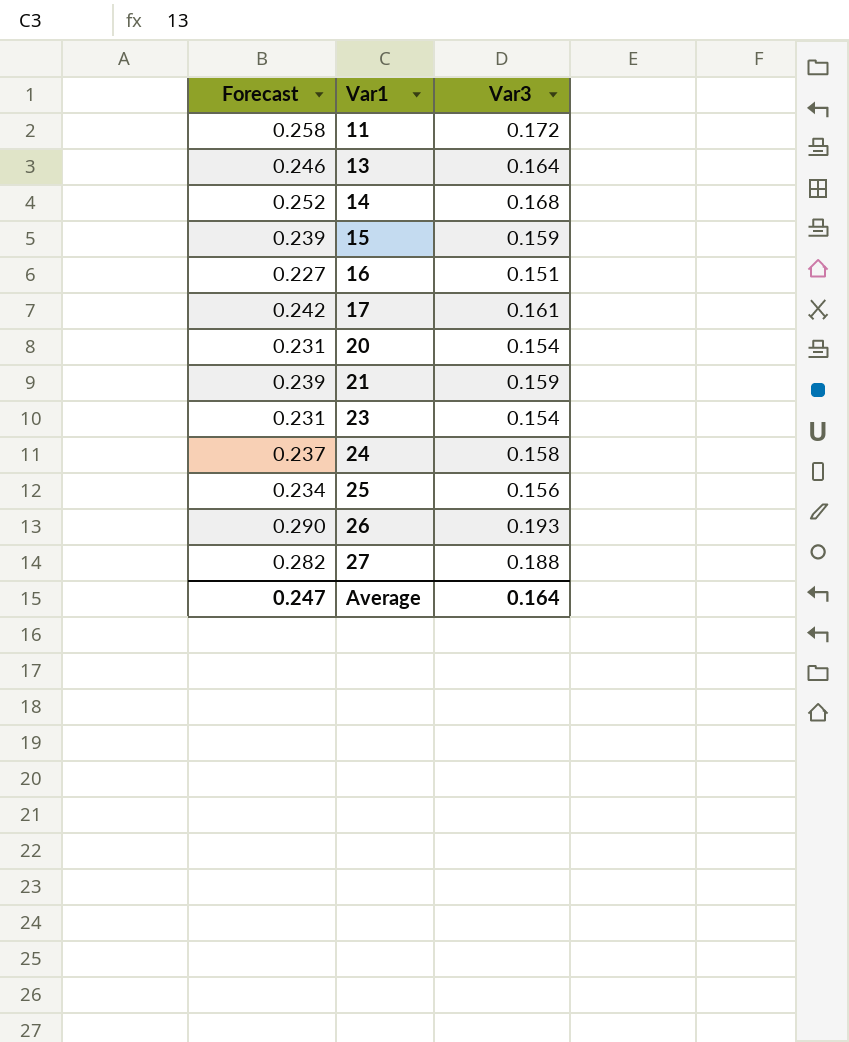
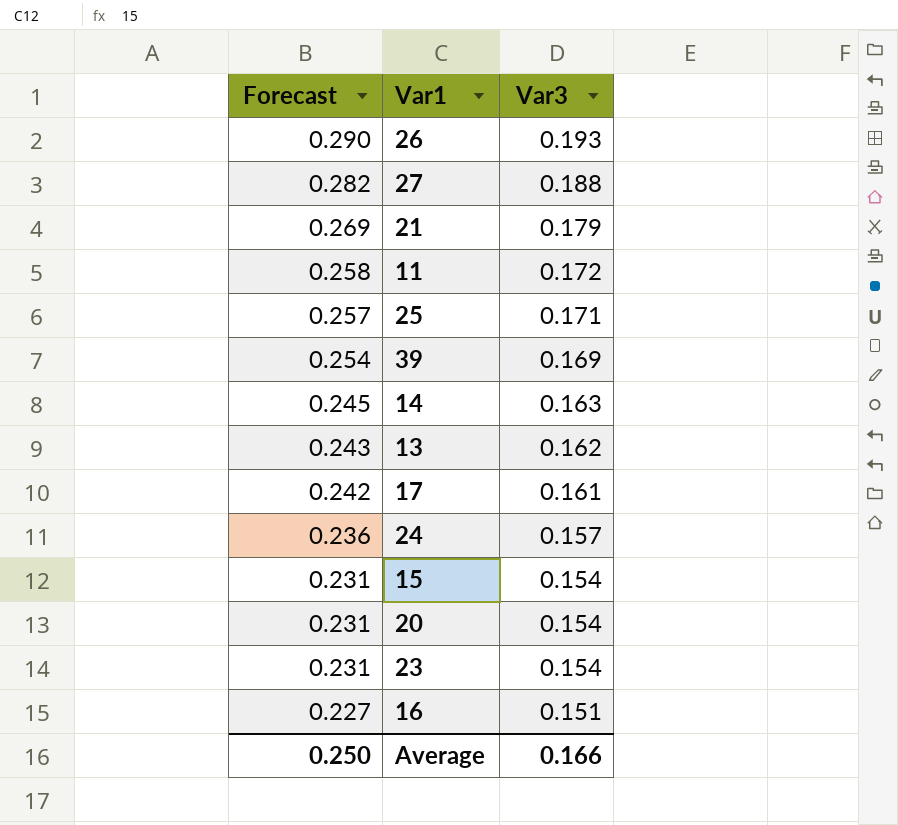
row order: Var1 ascending -> Forecast descending
21 | Forecast: 0.239 -> 0.269
21 | Var3: 0.159 -> 0.179
25 | Forecast: 0.234 -> 0.257
25 | Var3: 0.156 -> 0.171
row 39: none -> 0.254 | 0.169
14 | Forecast: 0.252 -> 0.245
14 | Var3: 0.168 -> 0.163
13 | Forecast: 0.246 -> 0.243
13 | Var3: 0.164 -> 0.162
24 | Forecast: 0.237 -> 0.236
24 | Var3: 0.158 -> 0.157
15 | Forecast: 0.239 -> 0.231
15 | Var3: 0.159 -> 0.154
Average | Forecast: 0.247 -> 0.250
Average | Var3: 0.164 -> 0.166

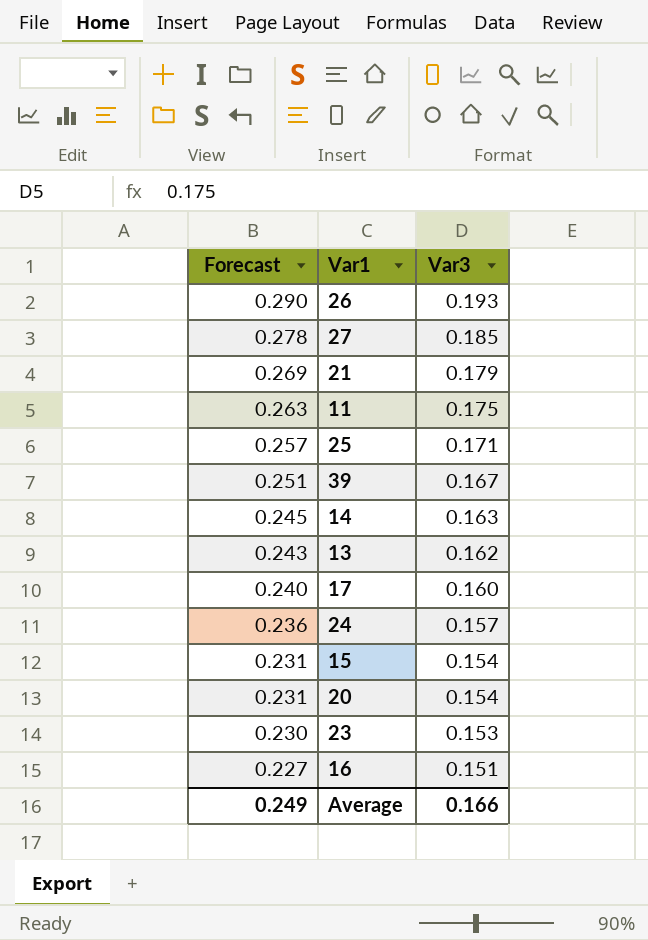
27 | Forecast: 0.282 -> 0.278
27 | Var3: 0.188 -> 0.185
11 | Forecast: 0.258 -> 0.263
11 | Var3: 0.172 -> 0.175
39 | Forecast: 0.254 -> 0.251
39 | Var3: 0.169 -> 0.167
17 | Forecast: 0.242 -> 0.240
17 | Var3: 0.161 -> 0.160
23 | Forecast: 0.231 -> 0.230
23 | Var3: 0.154 -> 0.153
Average | Forecast: 0.250 -> 0.249

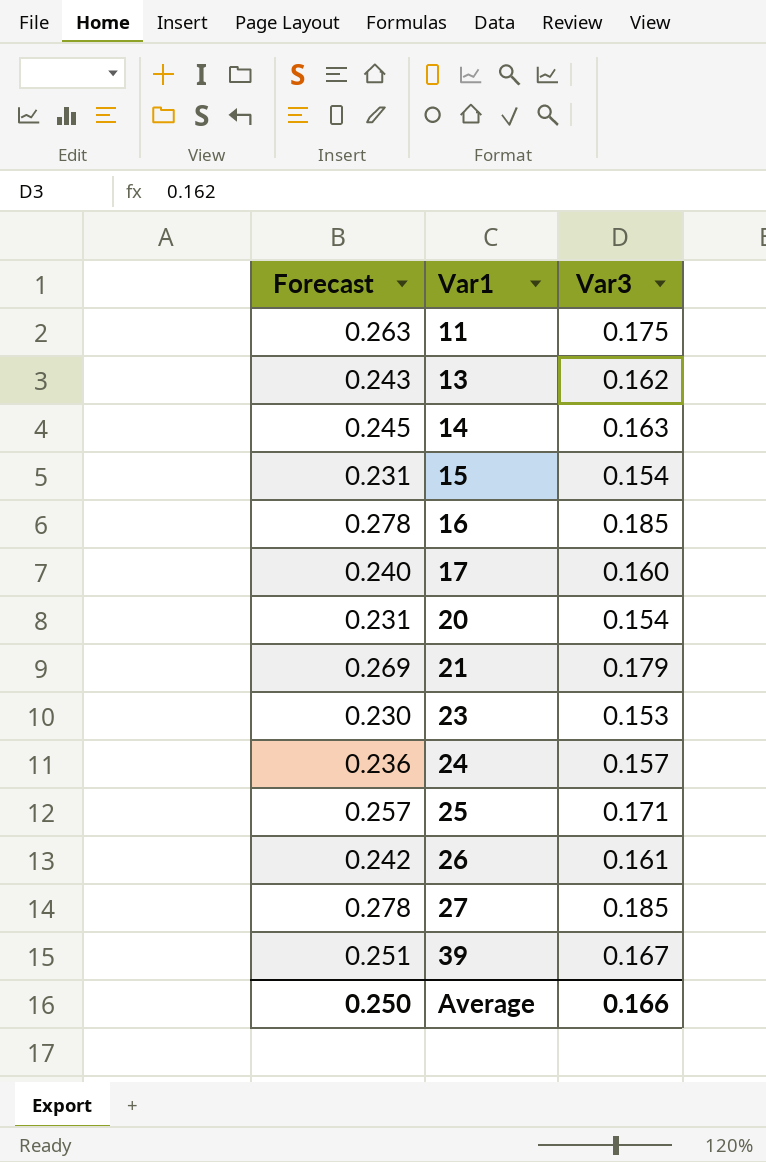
row order: Forecast descending -> Var1 ascending
16 | Forecast: 0.227 -> 0.278
16 | Var3: 0.151 -> 0.185
26 | Forecast: 0.290 -> 0.242
26 | Var3: 0.193 -> 0.161
Average | Forecast: 0.249 -> 0.250

